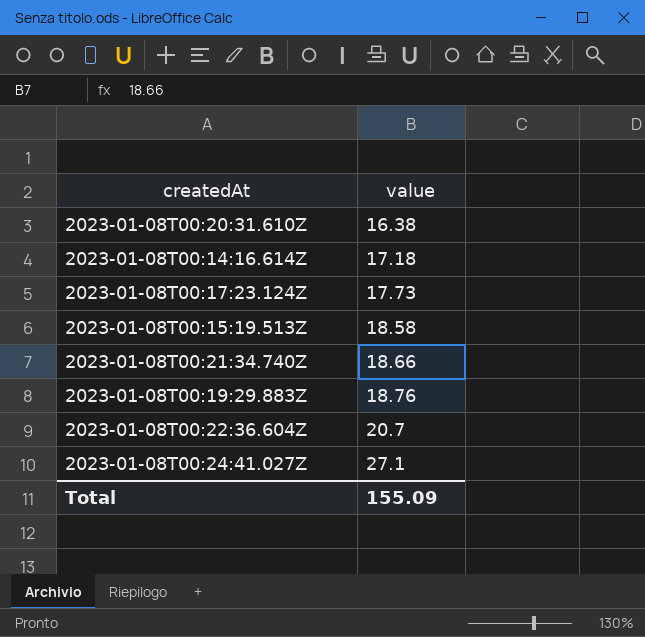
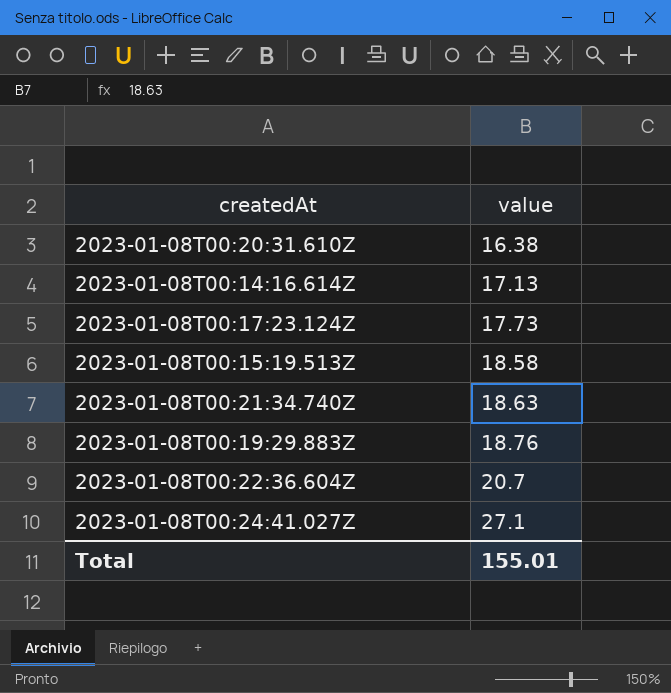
2023-01-08T00:14:16.614Z | value: 17.18 -> 17.13
2023-01-08T00:21:34.740Z | value: 18.66 -> 18.63
Total | value: 155.09 -> 155.01

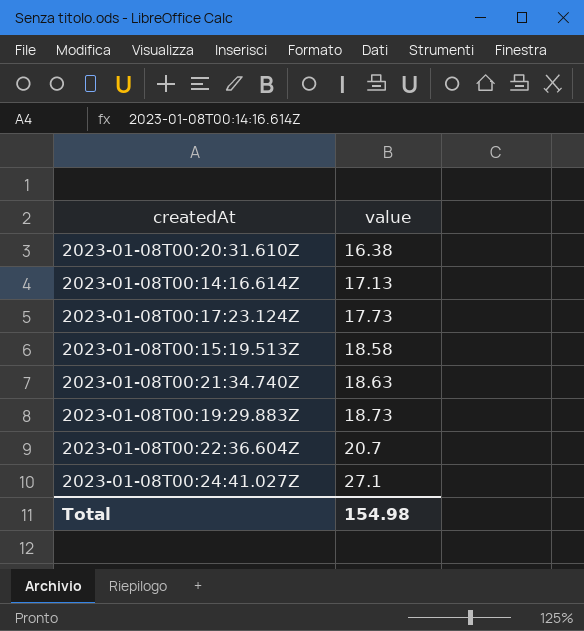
2023-01-08T00:19:29.883Z | value: 18.76 -> 18.73
Total | value: 155.01 -> 154.98

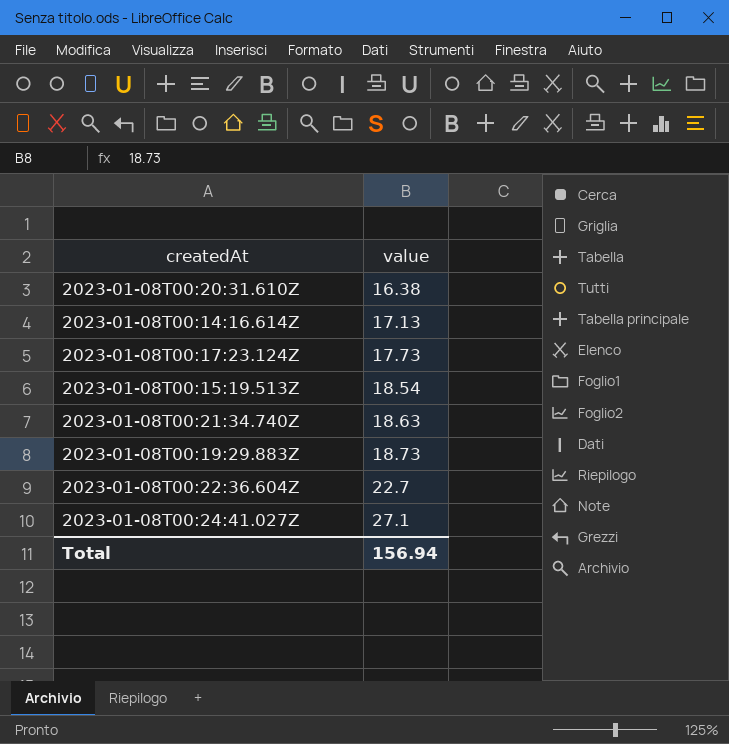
2023-01-08T00:15:19.513Z | value: 18.58 -> 18.54
2023-01-08T00:22:36.604Z | value: 20.7 -> 22.7
Total | value: 154.98 -> 156.94

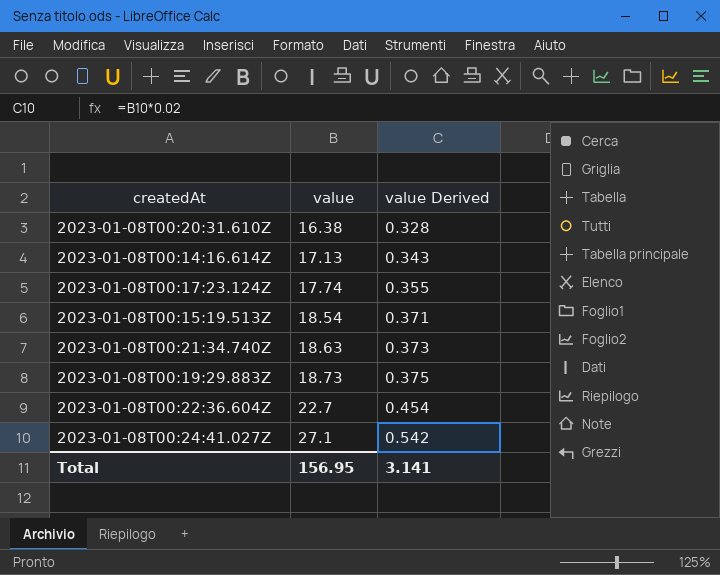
column value Derived | formula: none -> [value] * 0.02
2023-01-08T00:17:23.124Z | value: 17.73 -> 17.74
Total | value: 156.94 -> 156.95

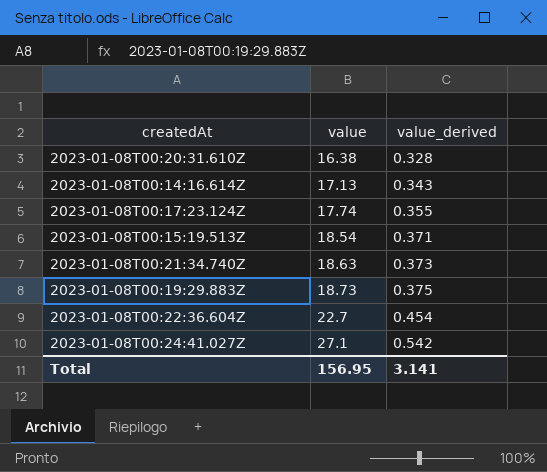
column name: value Derived -> value_derived

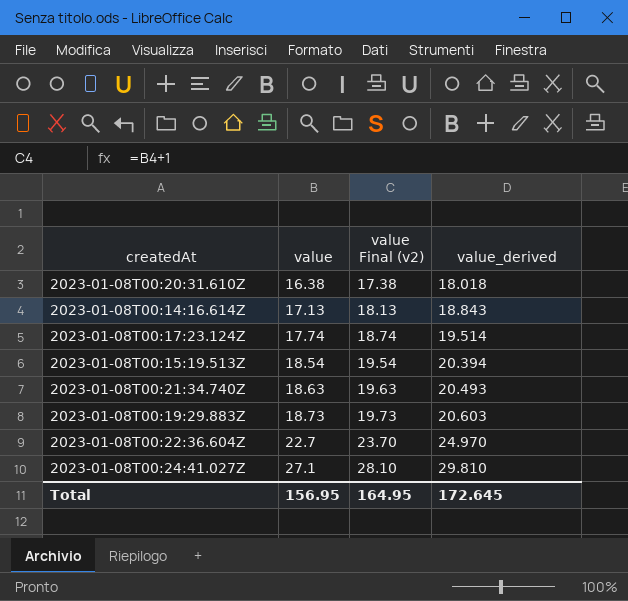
column value Final (v2) | formula: none -> [value] + 1
column value_derived | formula: [value] * 0.02 -> [value] * 1.1
Total | value_derived: 3.141 -> 172.645

